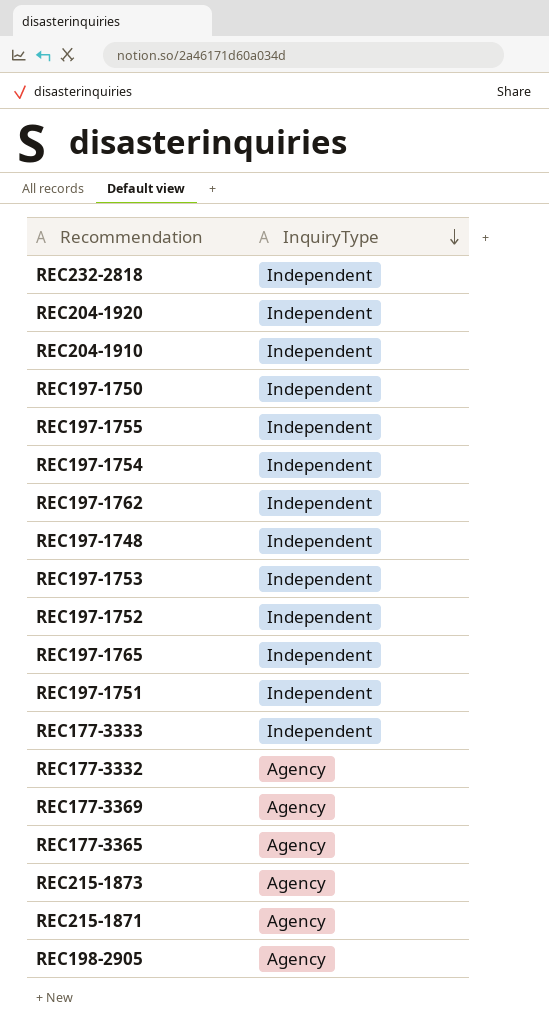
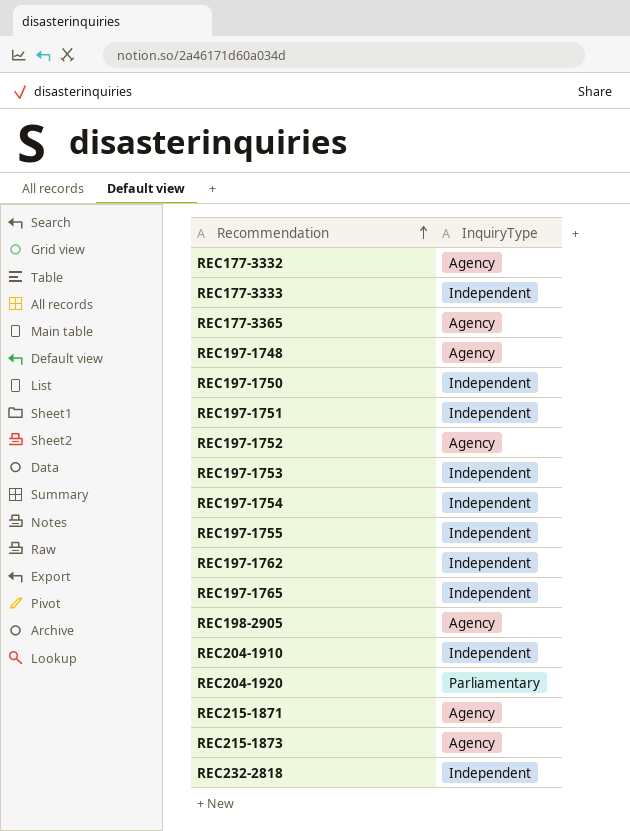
row order: InquiryType descending -> Recommendation ascending
row REC177-3369: Agency -> none
REC197-1748 | InquiryType: Independent -> Agency
REC197-1752 | InquiryType: Independent -> Agency
REC204-1920 | InquiryType: Independent -> Parliamentary

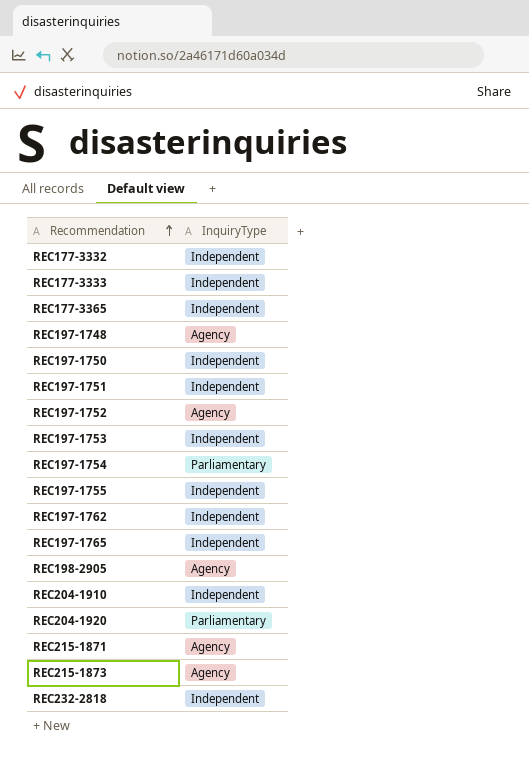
REC177-3332 | InquiryType: Agency -> Independent
REC177-3365 | InquiryType: Agency -> Independent
REC197-1754 | InquiryType: Independent -> Parliamentary

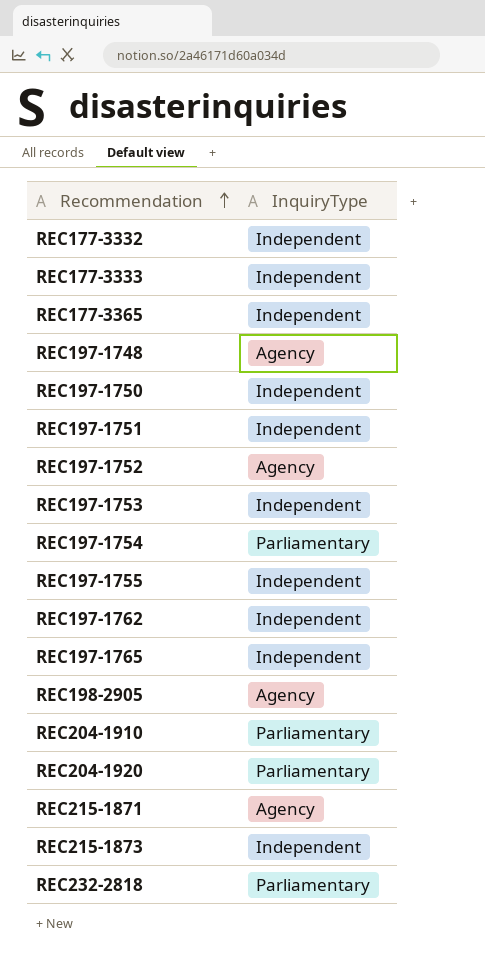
REC204-1910 | InquiryType: Independent -> Parliamentary
REC215-1873 | InquiryType: Agency -> Independent
REC232-2818 | InquiryType: Independent -> Parliamentary

